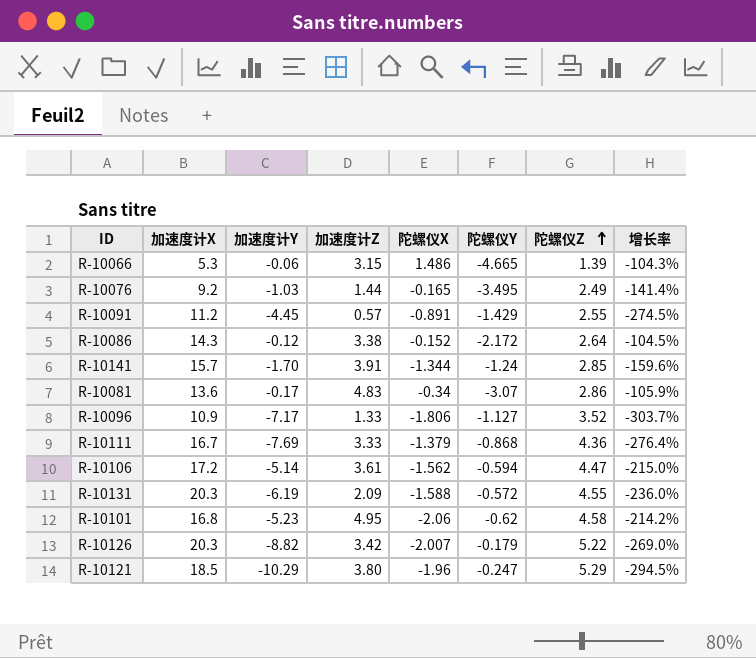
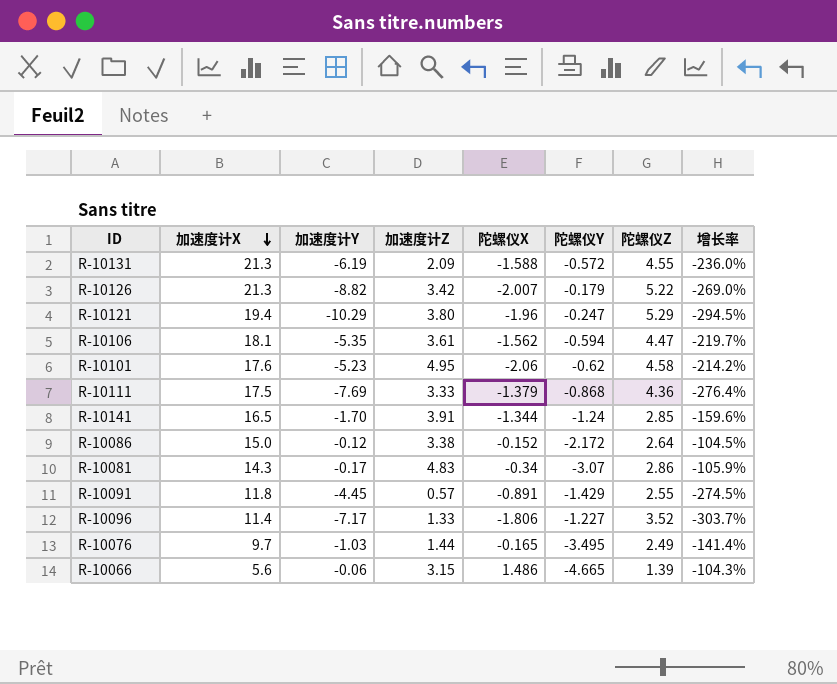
row order: 陀螺仪Z ascending -> 加速度计X descending
R-10131 | 加速度计X: 20.3 -> 21.3
R-10126 | 加速度计X: 20.3 -> 21.3
R-10121 | 加速度计X: 18.5 -> 19.4
R-10106 | 加速度计X: 17.2 -> 18.1
R-10106 | 加速度计Y: -5.14 -> -5.35
R-10106 | 增长率: -215.0% -> -219.7%
R-10101 | 加速度计X: 16.8 -> 17.6
R-10111 | 加速度计X: 16.7 -> 17.5
R-10141 | 加速度计X: 15.7 -> 16.5
R-10086 | 加速度计X: 14.3 -> 15.0
R-10081 | 加速度计X: 13.6 -> 14.3
R-10091 | 加速度计X: 11.2 -> 11.8
R-10096 | 加速度计X: 10.9 -> 11.4
R-10096 | 陀螺仪Y: -1.127 -> -1.227
R-10076 | 加速度计X: 9.2 -> 9.7
R-10066 | 加速度计X: 5.3 -> 5.6

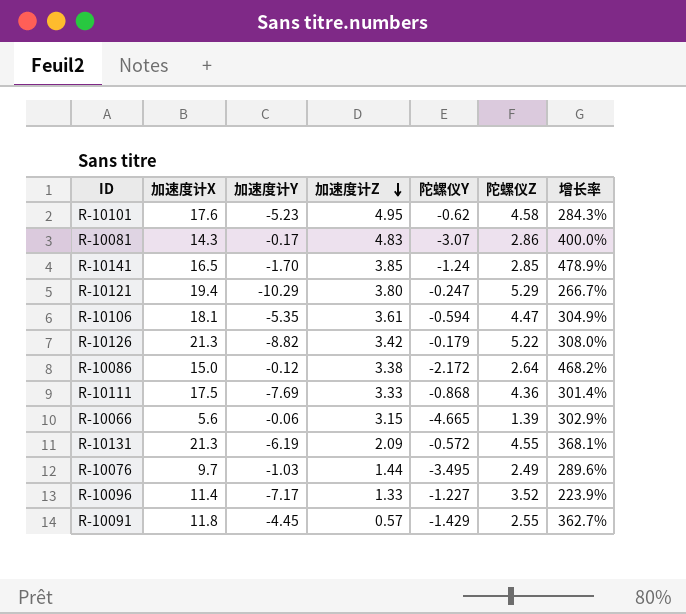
row order: 加速度计X descending -> 加速度计Z descending
column 陀螺仪X | position: 5 -> none
column 增长率 | formula: ([加速度计Y] - [陀螺仪Z]) / [陀螺仪Z] -> ([加速度计X] - [陀螺仪Z]) / [陀螺仪Z]
R-10141 | 加速度计Z: 3.91 -> 3.85

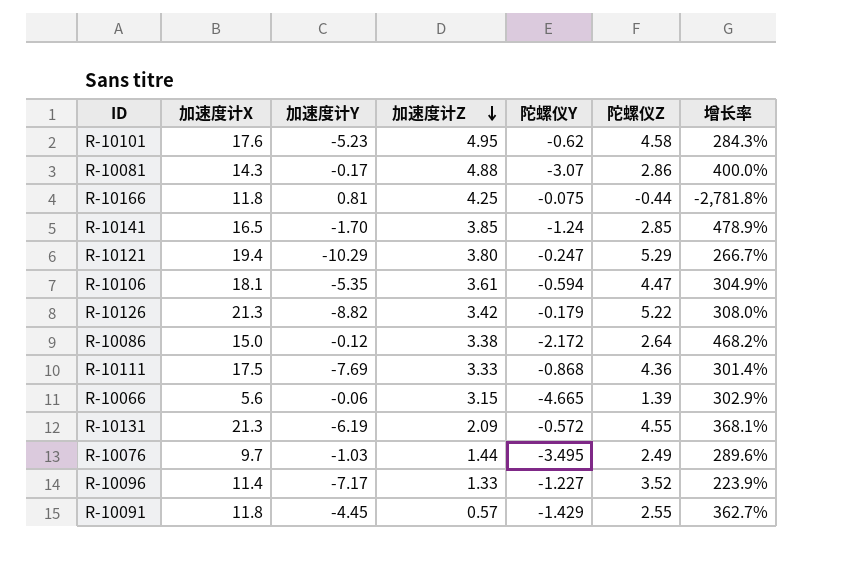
R-10081 | 加速度计Z: 4.83 -> 4.88
row R-10166: none -> 11.8 | 0.81 | 4.25 | -0.075 | -0.44 | -2,781.8%

